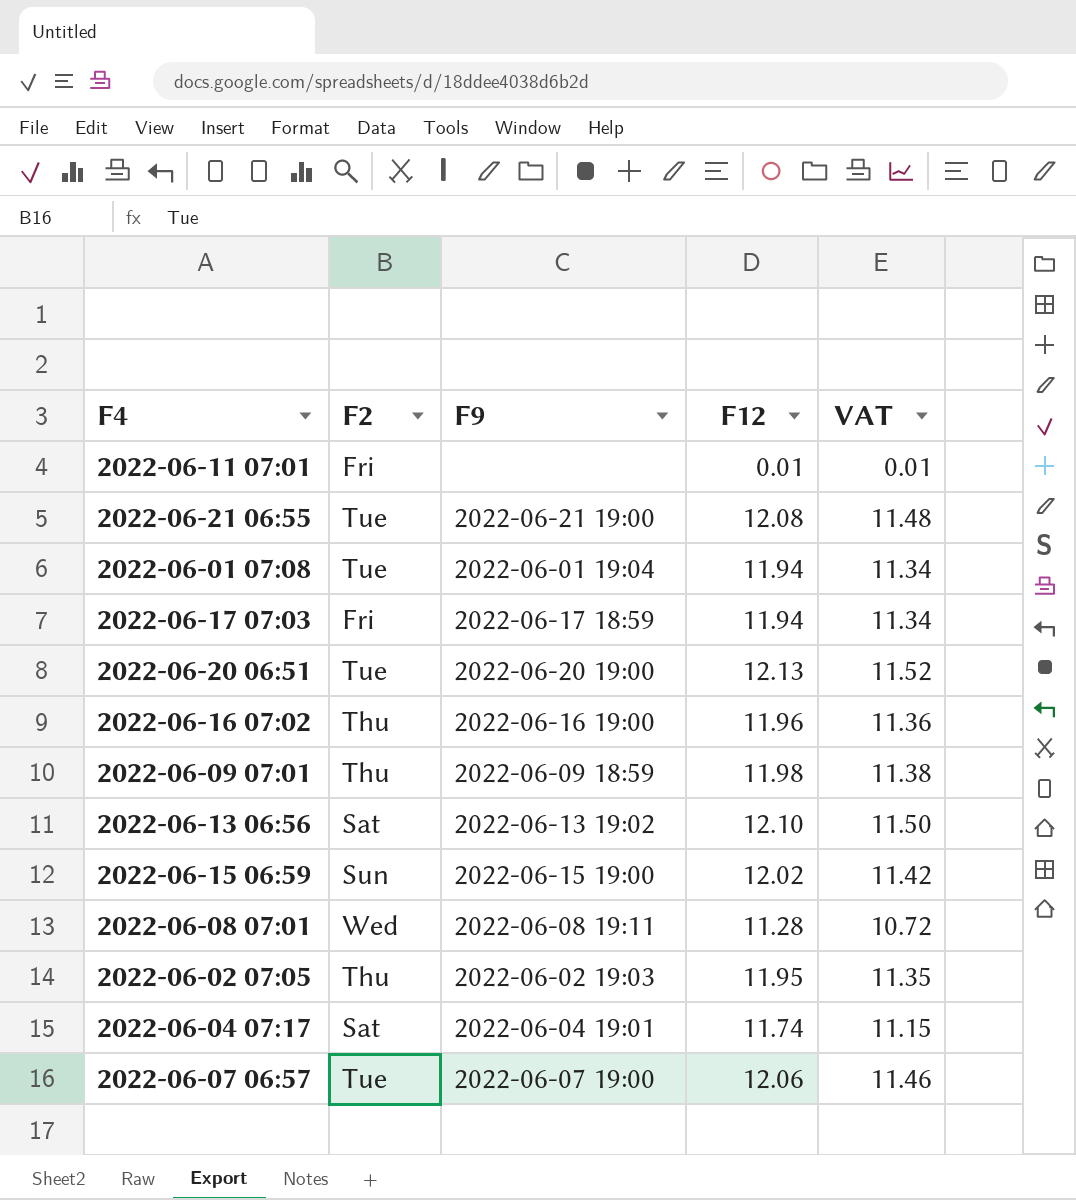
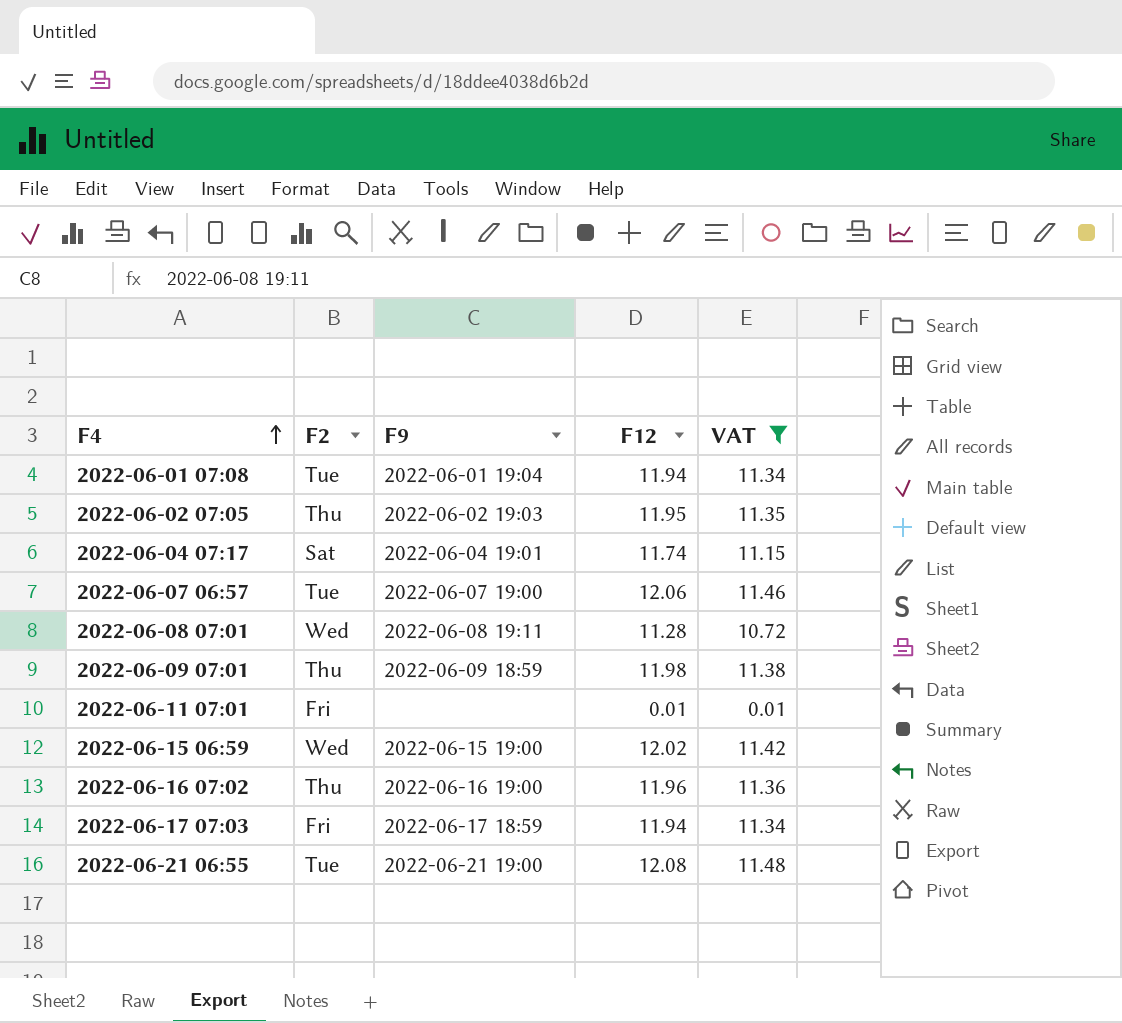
filter: none -> VAT <= 11.48
row order: none -> F4 ascending
2022-06-15 06:59 | F2: Sun -> Wed

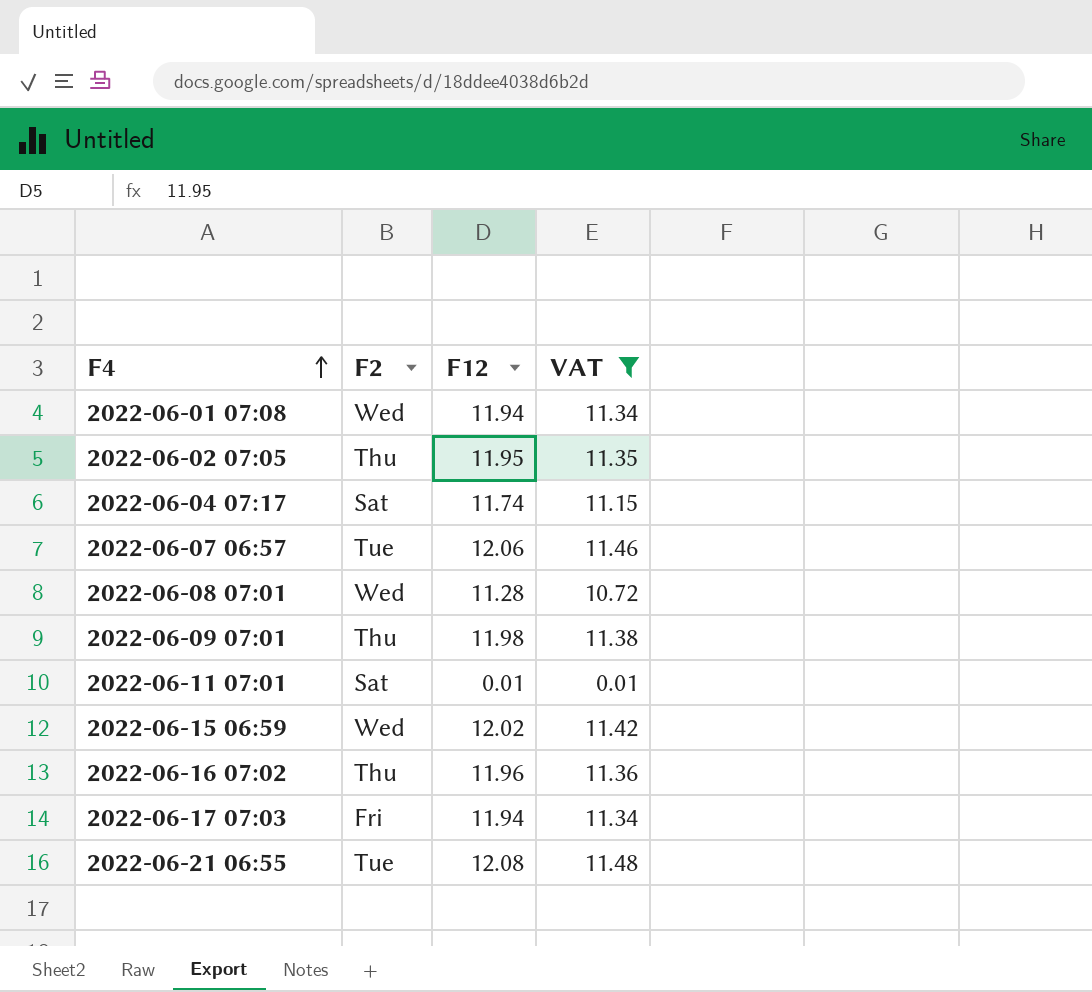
column F9 | position: 3 -> none
2022-06-01 07:08 | F2: Tue -> Wed
2022-06-11 07:01 | F2: Fri -> Sat

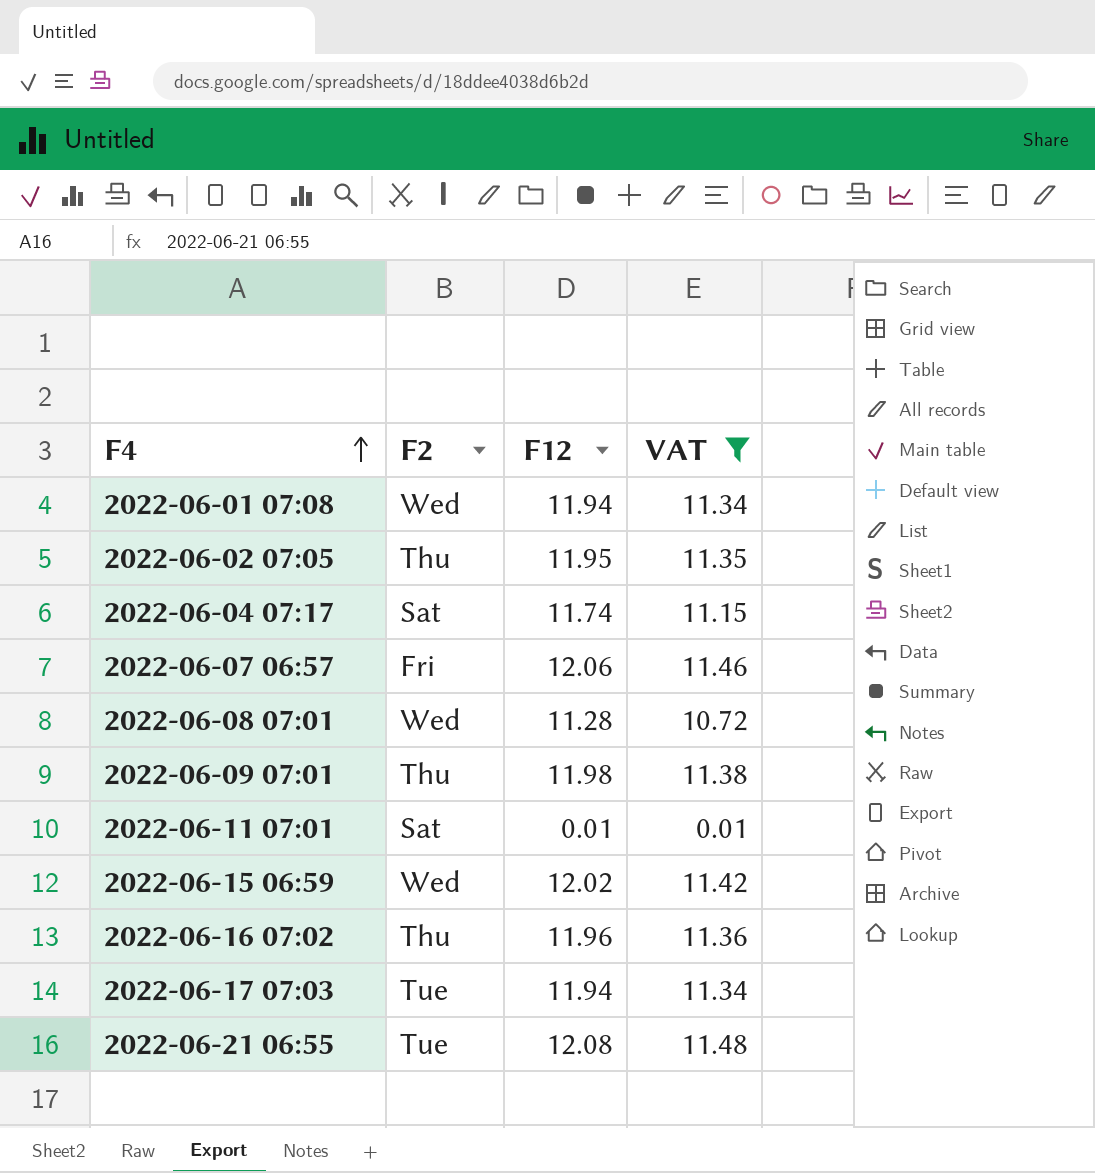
2022-06-07 06:57 | F2: Tue -> Fri
2022-06-17 07:03 | F2: Fri -> Tue

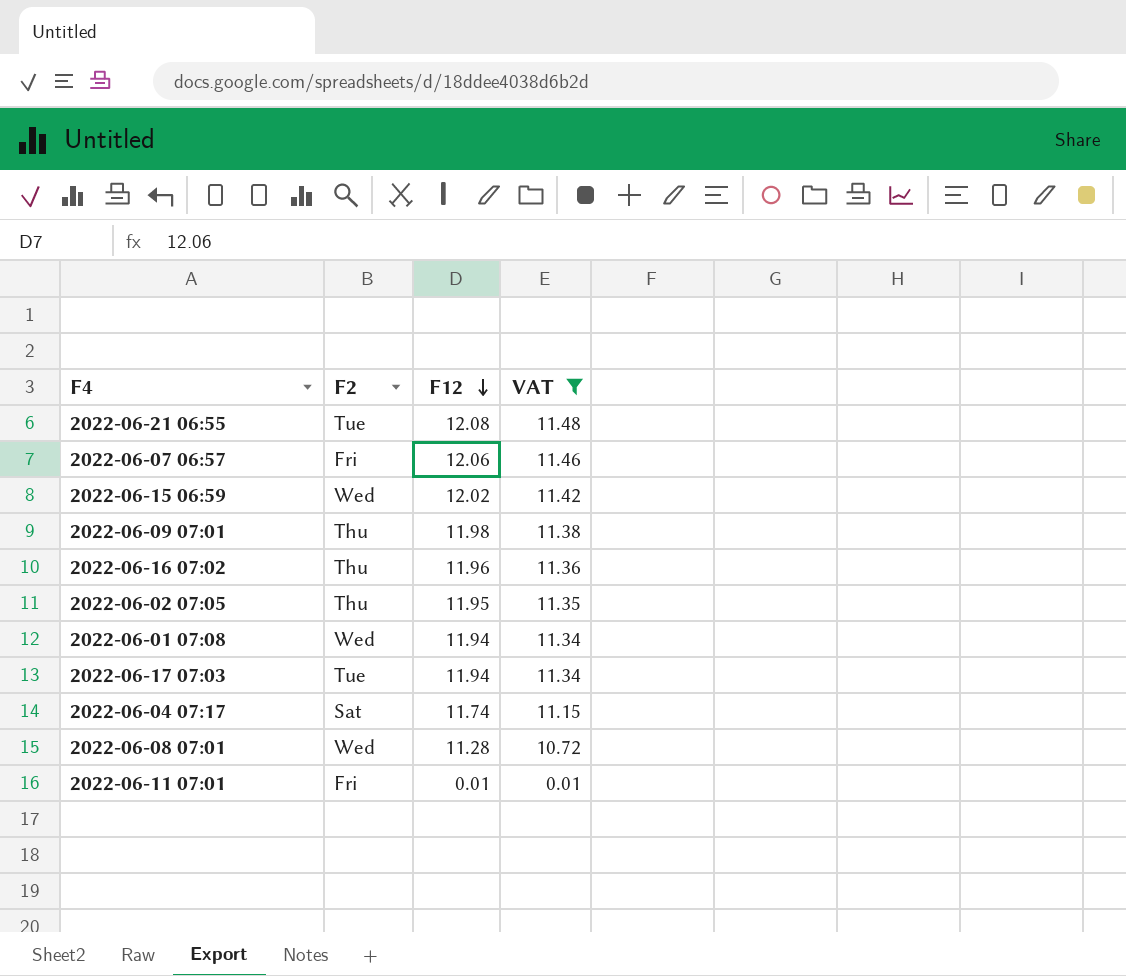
row order: F4 ascending -> F12 descending
2022-06-11 07:01 | F2: Sat -> Fri

